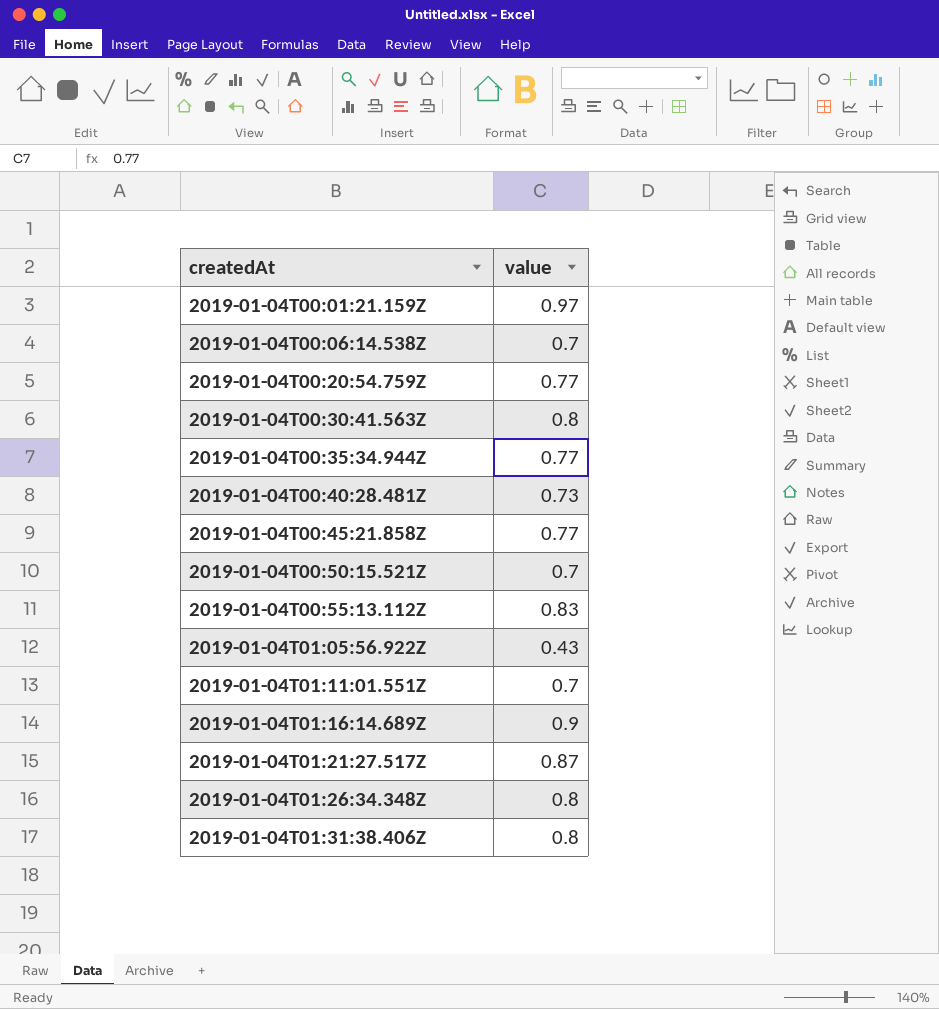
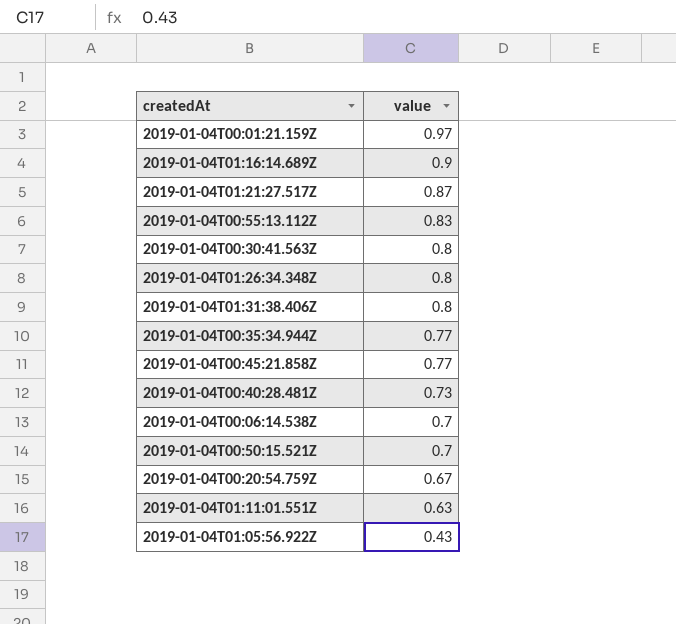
row order: createdAt ascending -> value descending
2019-01-04T00:20:54.759Z | value: 0.77 -> 0.67
2019-01-04T01:11:01.551Z | value: 0.7 -> 0.63

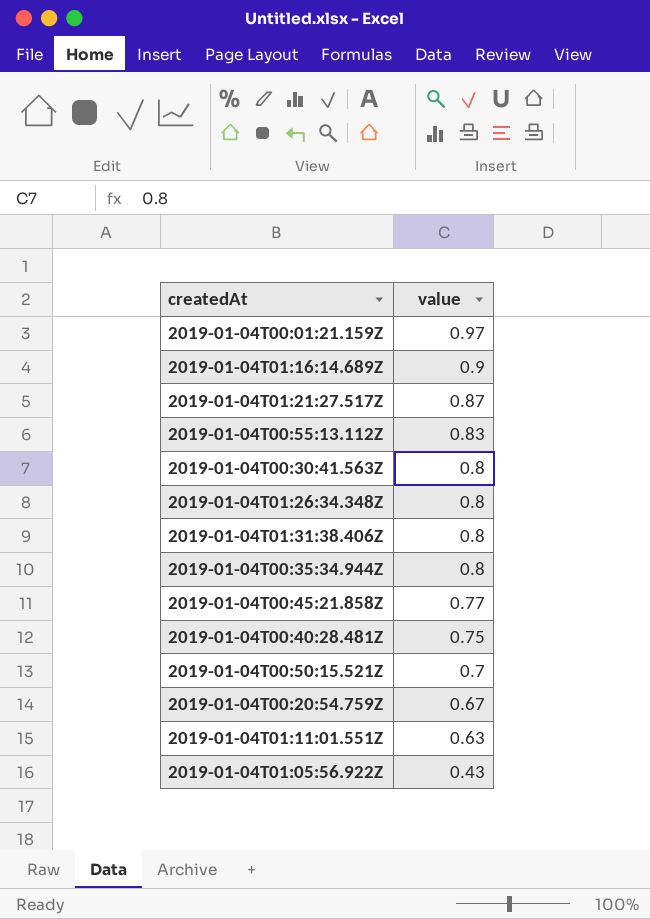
row 2019-01-04T00:06:14.538Z: 0.7 -> none
2019-01-04T00:35:34.944Z | value: 0.77 -> 0.8
2019-01-04T00:40:28.481Z | value: 0.73 -> 0.75

